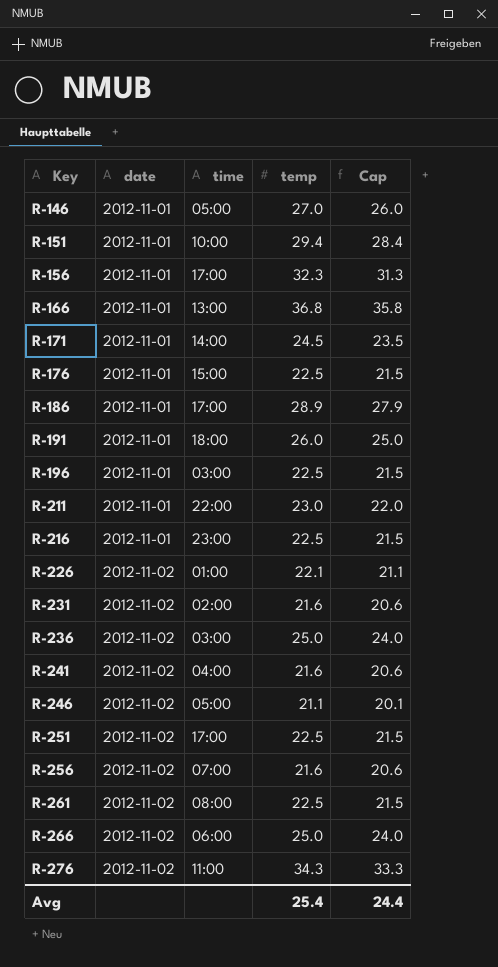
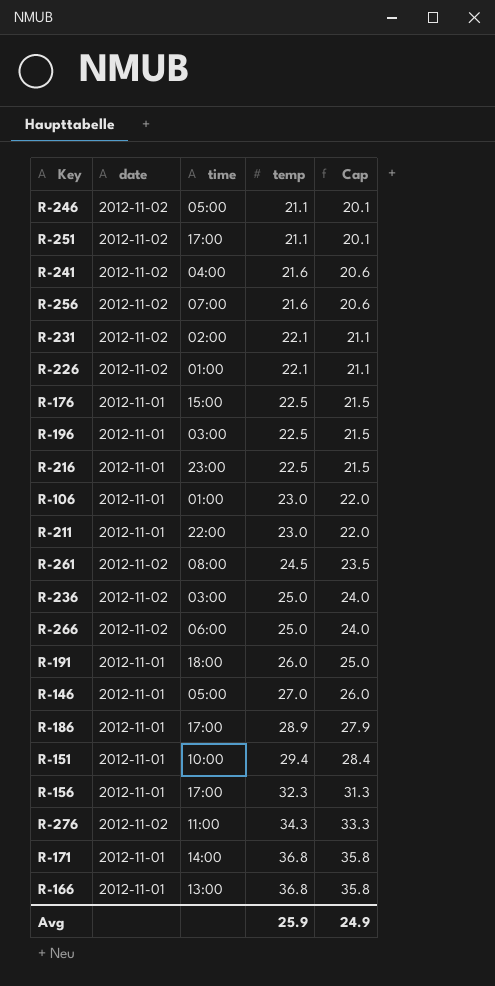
row order: Key ascending -> temp ascending
R-251 | temp: 22.5 -> 21.1
R-251 | Cap: 21.5 -> 20.1
R-231 | temp: 21.6 -> 22.1
R-231 | Cap: 20.6 -> 21.1
row R-106: none -> 2012-11-01 | 01:00 | 23.0 | 22.0
R-261 | temp: 22.5 -> 24.5
R-261 | Cap: 21.5 -> 23.5
R-171 | temp: 24.5 -> 36.8
R-171 | Cap: 23.5 -> 35.8
Avg | temp: 25.4 -> 25.9
Avg | Cap: 24.4 -> 24.9

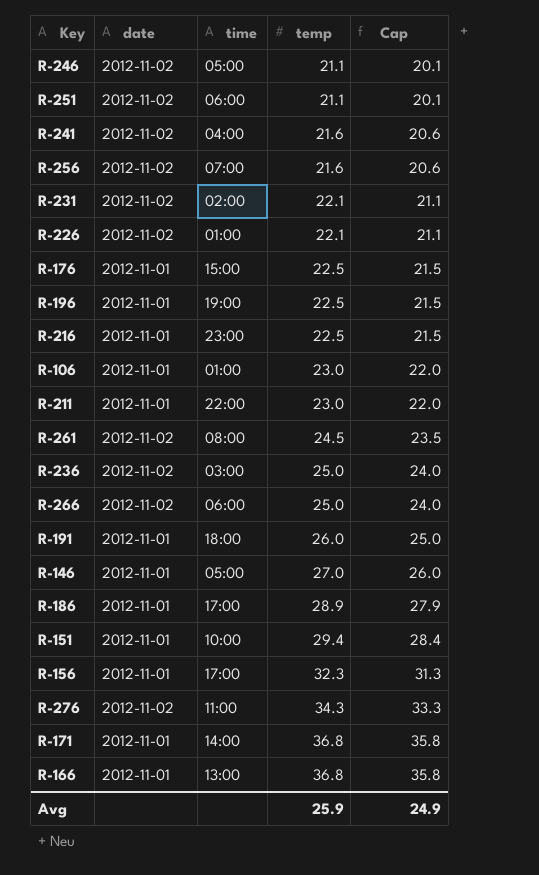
R-251 | time: 17:00 -> 06:00
R-196 | time: 03:00 -> 19:00

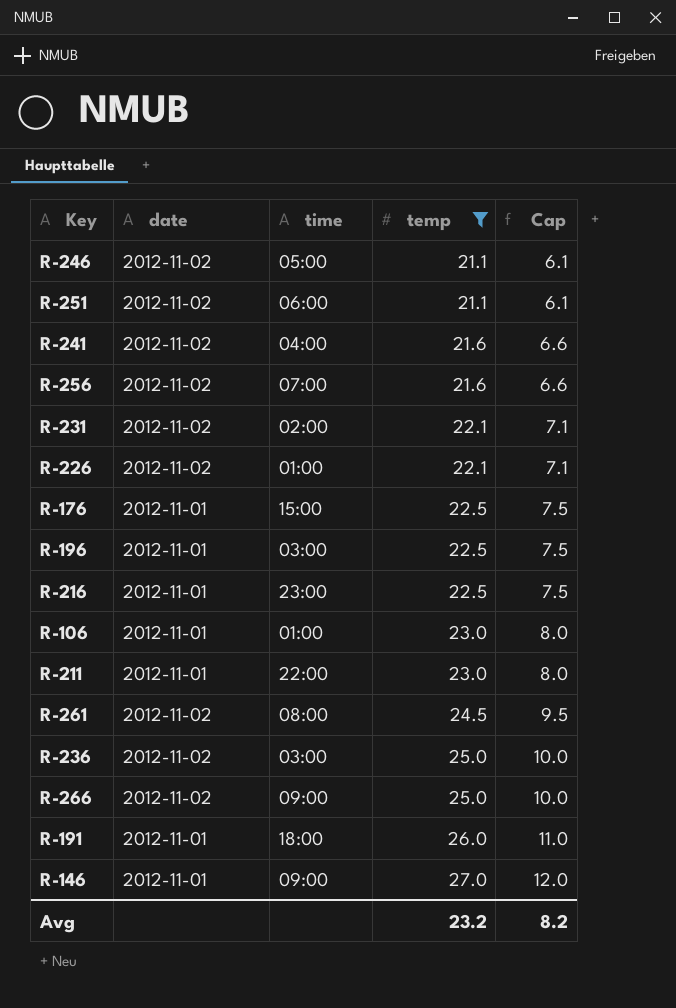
filter: none -> temp <= 27.0
column Cap | formula: [temp] - 1 -> [temp] - 15
R-196 | time: 19:00 -> 03:00
R-266 | time: 06:00 -> 09:00
R-146 | time: 05:00 -> 09:00
Avg | temp: 25.9 -> 23.2
Avg | Cap: 24.9 -> 8.2

